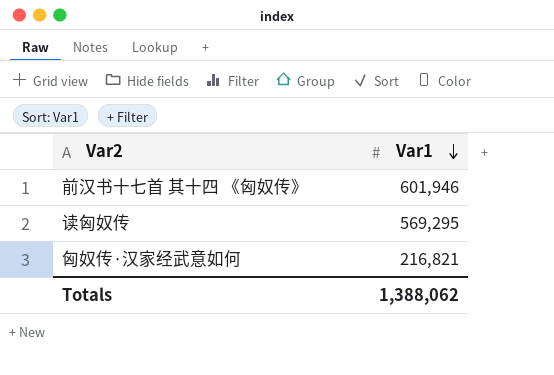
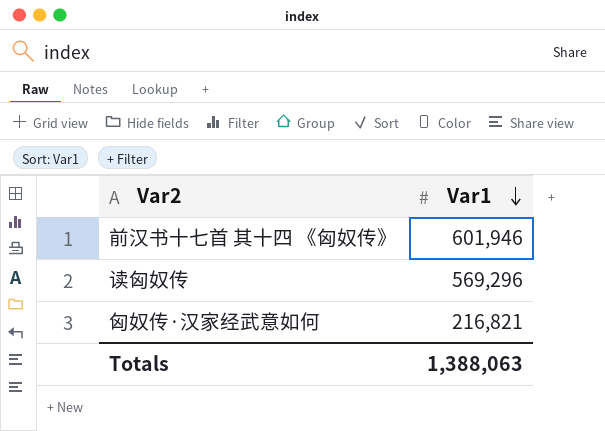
读匈奴传 | Var1: 569,295 -> 569,296
Totals | Var1: 1,388,062 -> 1,388,063

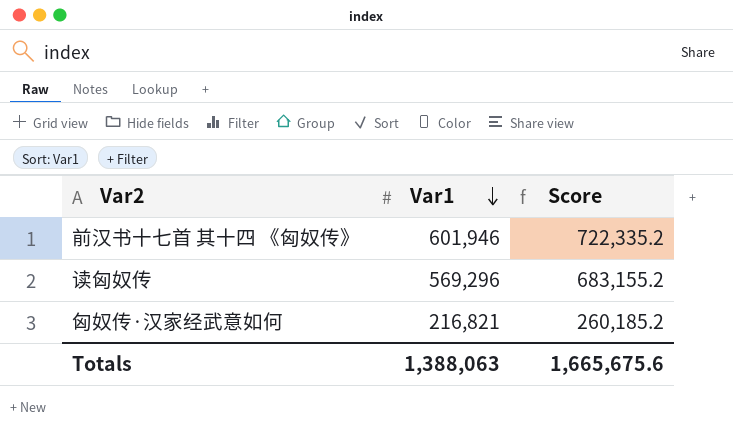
column Score | formula: none -> [Var1] * 1.2

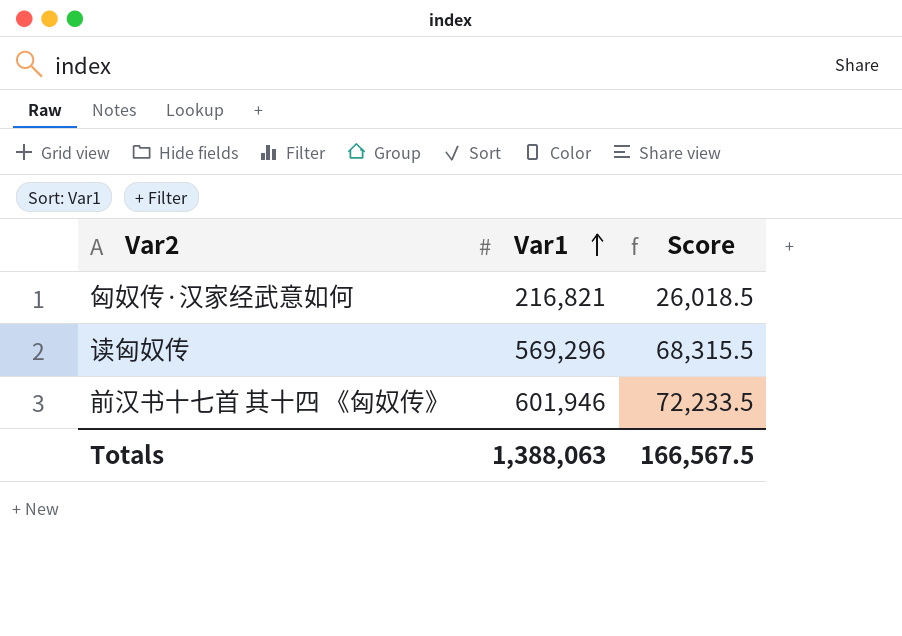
row order: Var1 descending -> Var1 ascending
column Score | formula: [Var1] * 1.2 -> [Var1] * 0.12
Totals | Score: 1,665,675.6 -> 166,567.5

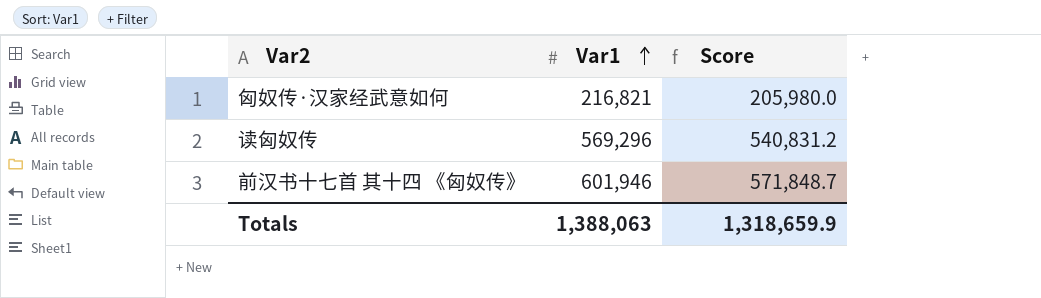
column Score | formula: [Var1] * 0.12 -> [Var1] * 0.95
Totals | Score: 166,567.5 -> 1,318,659.9

